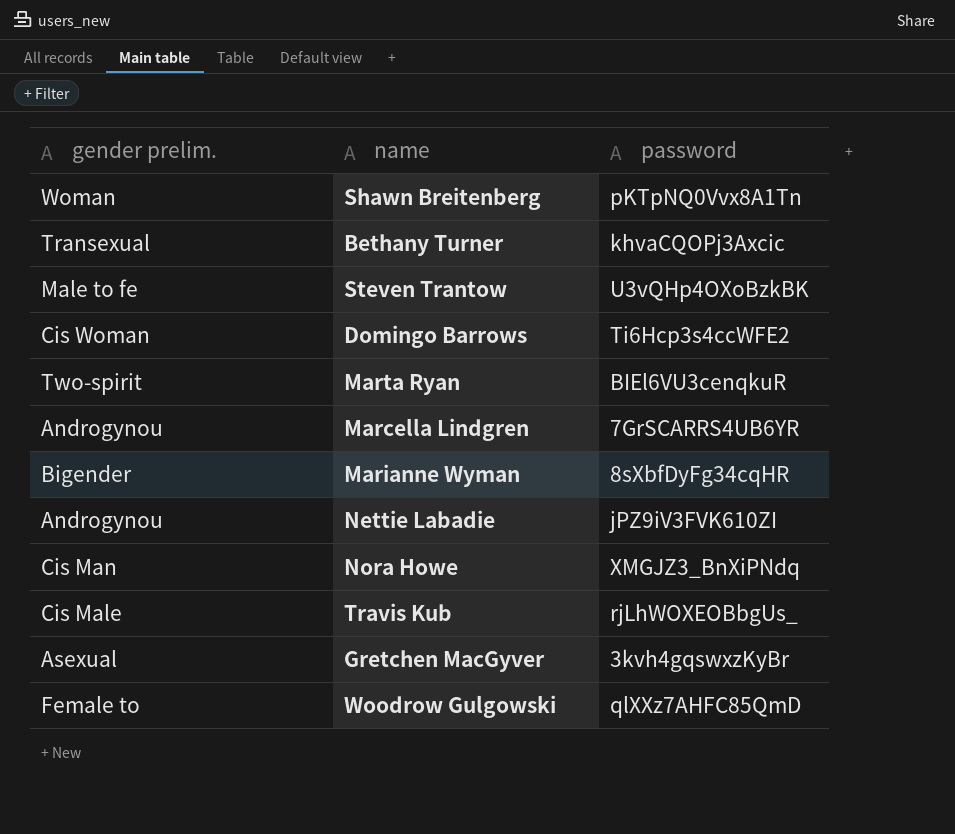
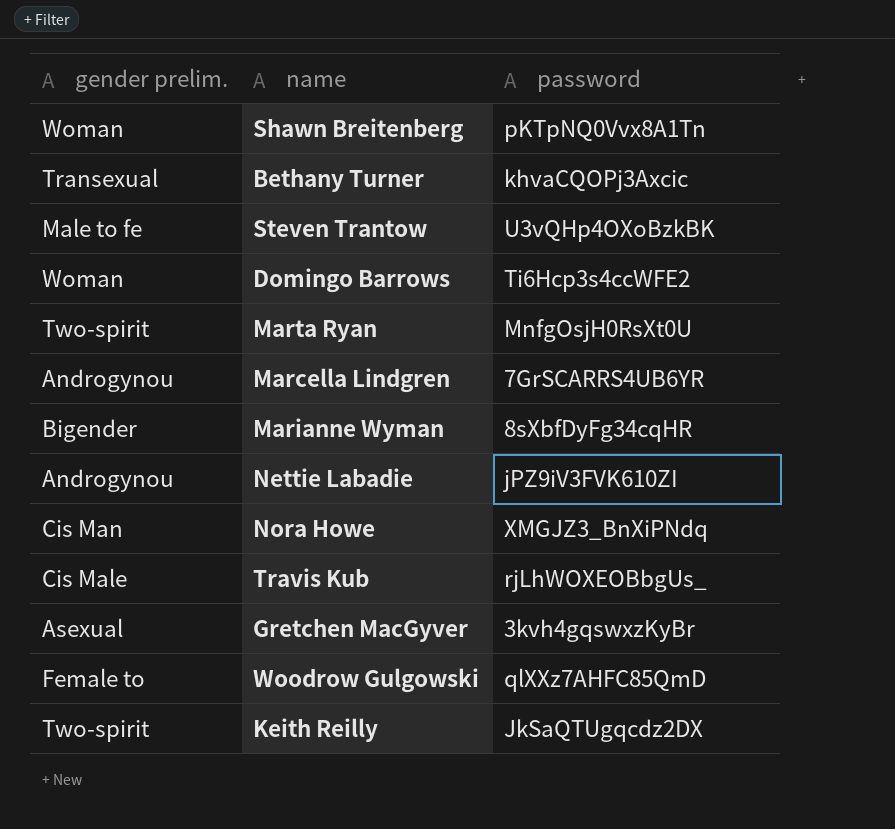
Domingo Barrows | gender prelim.: Cis Woman -> Woman
Marta Ryan | password: BIEl6VU3cenqkuR -> MnfgOsjH0RsXt0U
row Keith Reilly: none -> Two-spirit | JkSaQTUgqcdz2DX

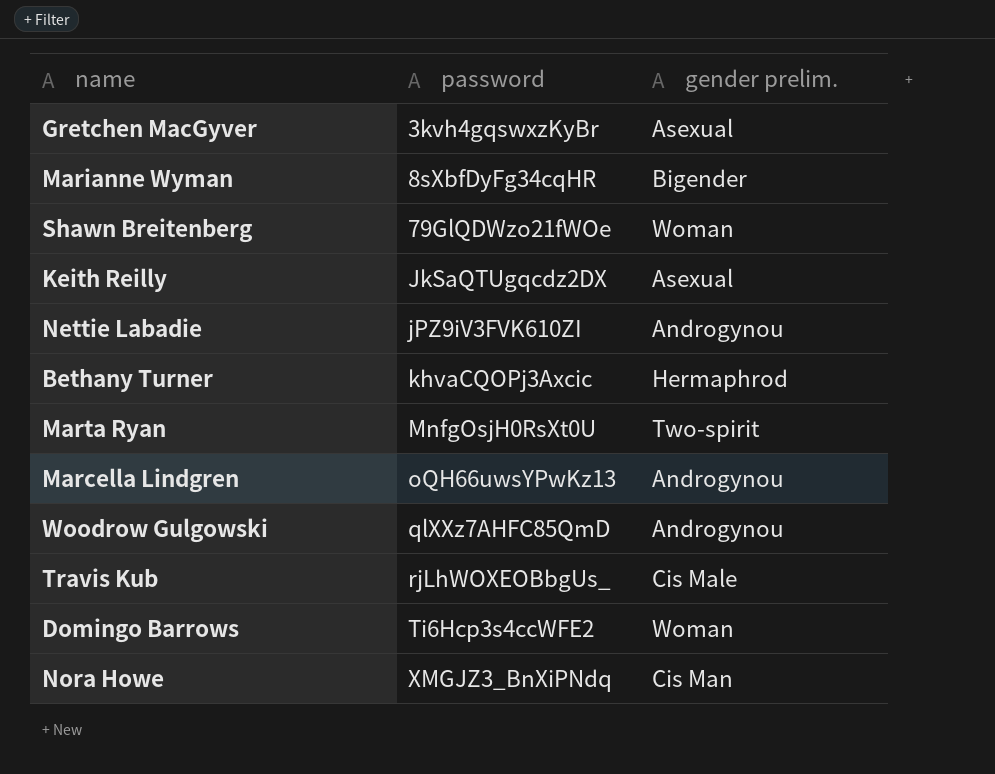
row order: none -> password ascending
column gender prelim. | position: 1 -> 3
row Steven Trantow: Male to fe | U3vQHp4OXoBzkBK -> none
Shawn Breitenberg | password: pKTpNQ0Vvx8A1Tn -> 79GlQDWzo21fWOe
Keith Reilly | gender prelim.: Two-spirit -> Asexual
Bethany Turner | gender prelim.: Transexual -> Hermaphrod
Marcella Lindgren | password: 7GrSCARRS4UB6YR -> oQH66uwsYPwKz13
Woodrow Gulgowski | gender prelim.: Female to -> Androgynou

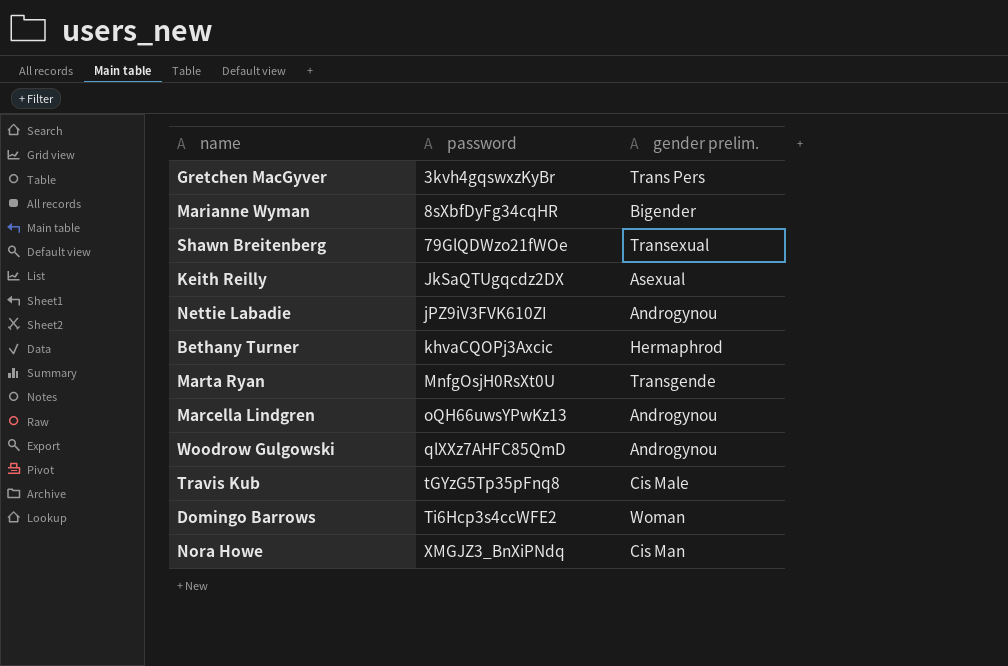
Gretchen MacGyver | gender prelim.: Asexual -> Trans Pers
Shawn Breitenberg | gender prelim.: Woman -> Transexual
Marta Ryan | gender prelim.: Two-spirit -> Transgende
Travis Kub | password: rjLhWOXEOBbgUs_ -> tGYzG5Tp35pFnq8

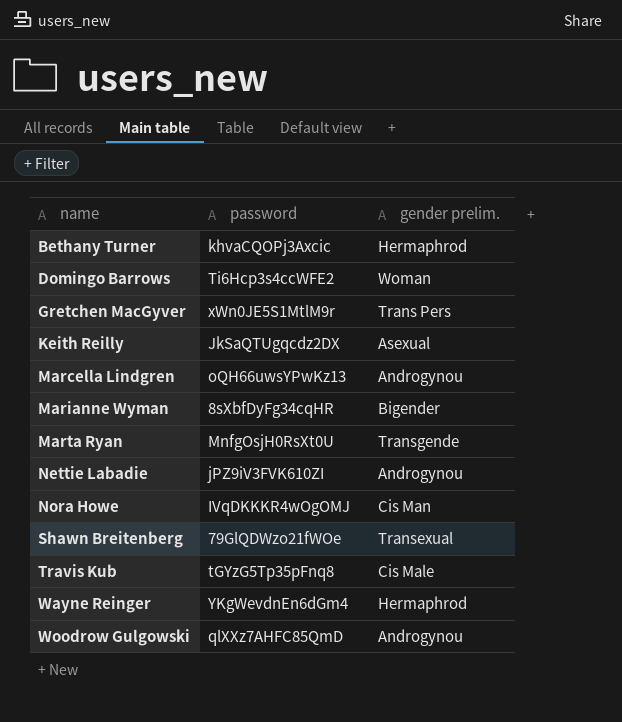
row order: password ascending -> name ascending
Gretchen MacGyver | password: 3kvh4gqswxzKyBr -> xWn0JE5S1MtlM9r
Nora Howe | password: XMGJZ3_BnXiPNdq -> IVqDKKKR4wOgOMJ
row Wayne Reinger: none -> YKgWevdnEn6dGm4 | Hermaphrod

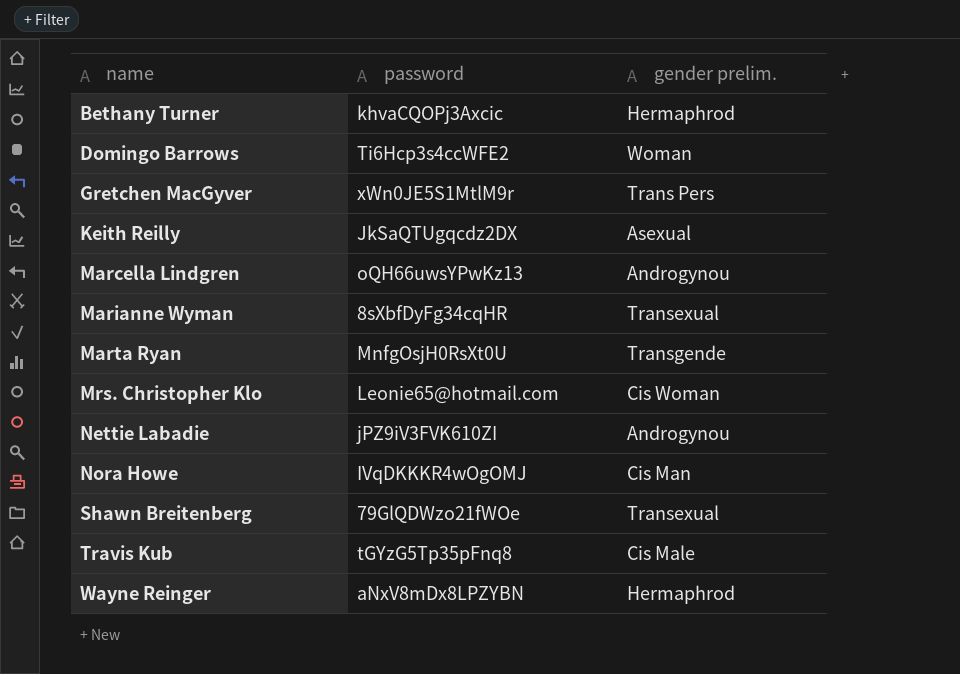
row Woodrow Gulgowski: qlXXz7AHFC85QmD | Androgynou -> none
Marianne Wyman | gender prelim.: Bigender -> Transexual
row Mrs. Christopher Klo: none -> Leonie65@hotmail.com | Cis Woman
Wayne Reinger | password: YKgWevdnEn6dGm4 -> aNxV8mDx8LPZYBN

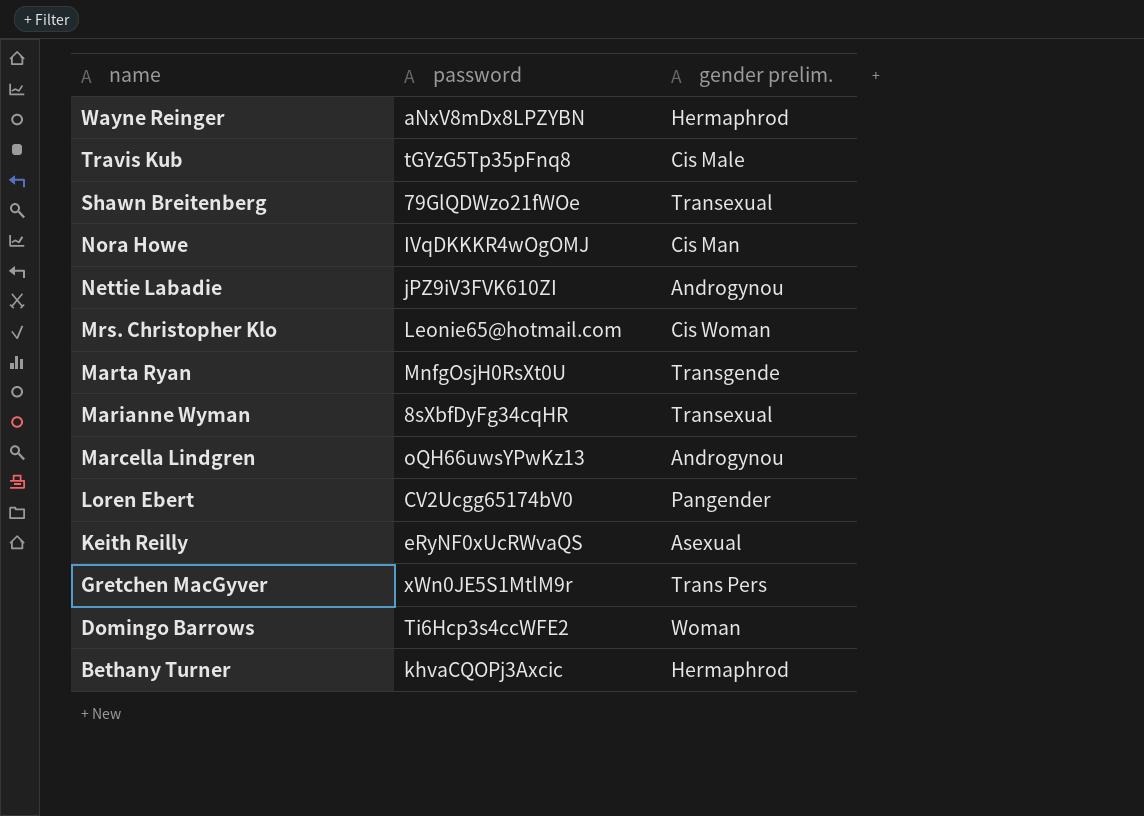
row order: name ascending -> name descending
row Loren Ebert: none -> CV2Ucgg65174bV0 | Pangender
Keith Reilly | password: JkSaQTUgqcdz2DX -> eRyNF0xUcRWvaQS

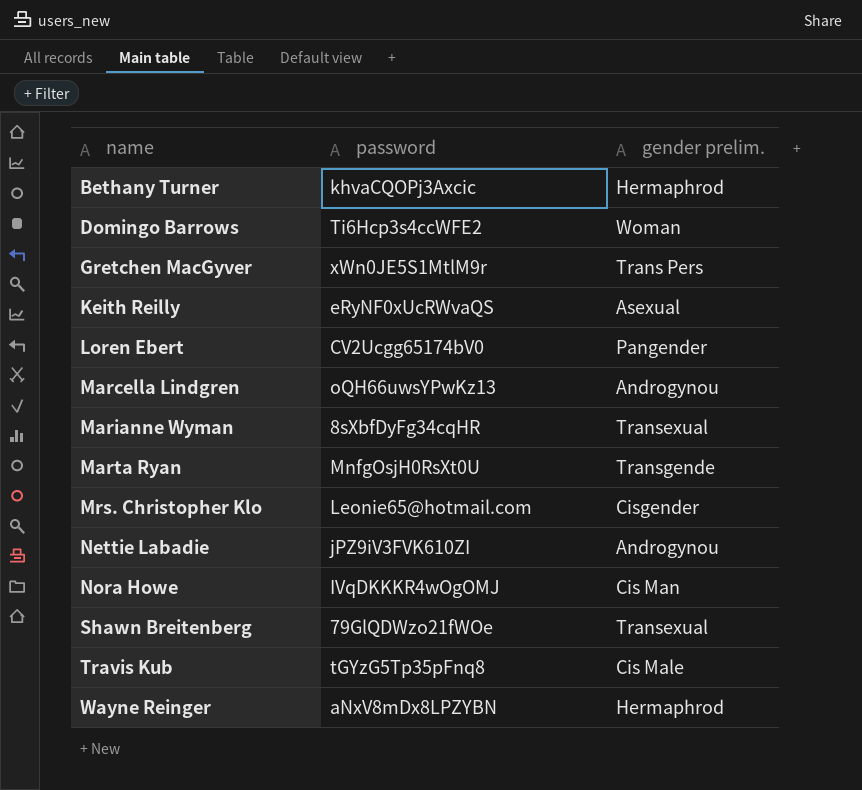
row order: name descending -> name ascending
Mrs. Christopher Klo | gender prelim.: Cis Woman -> Cisgender

